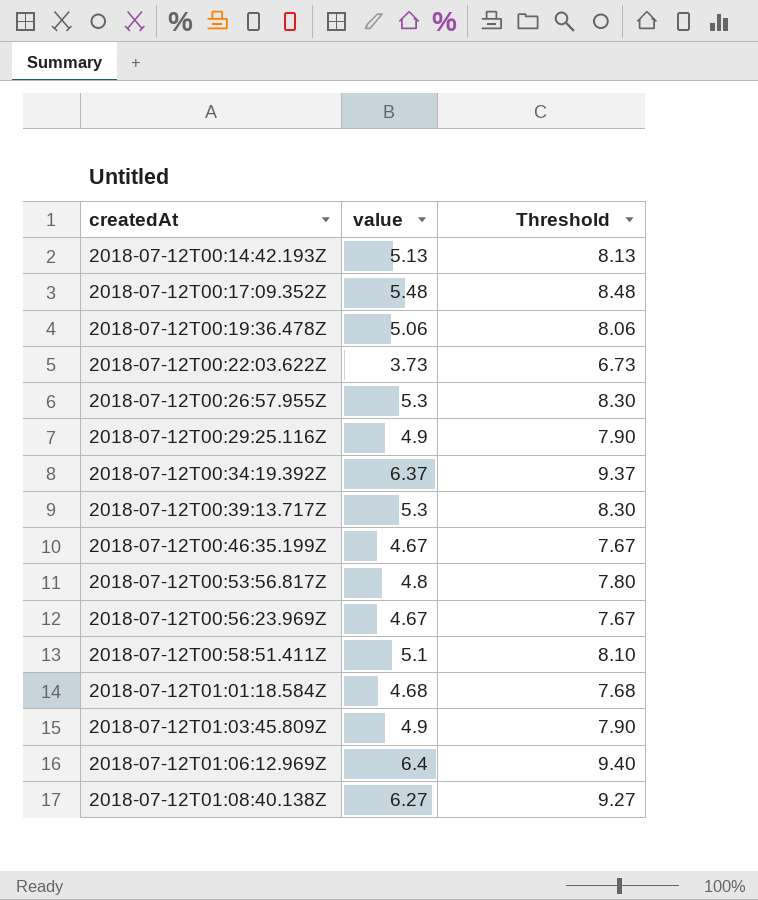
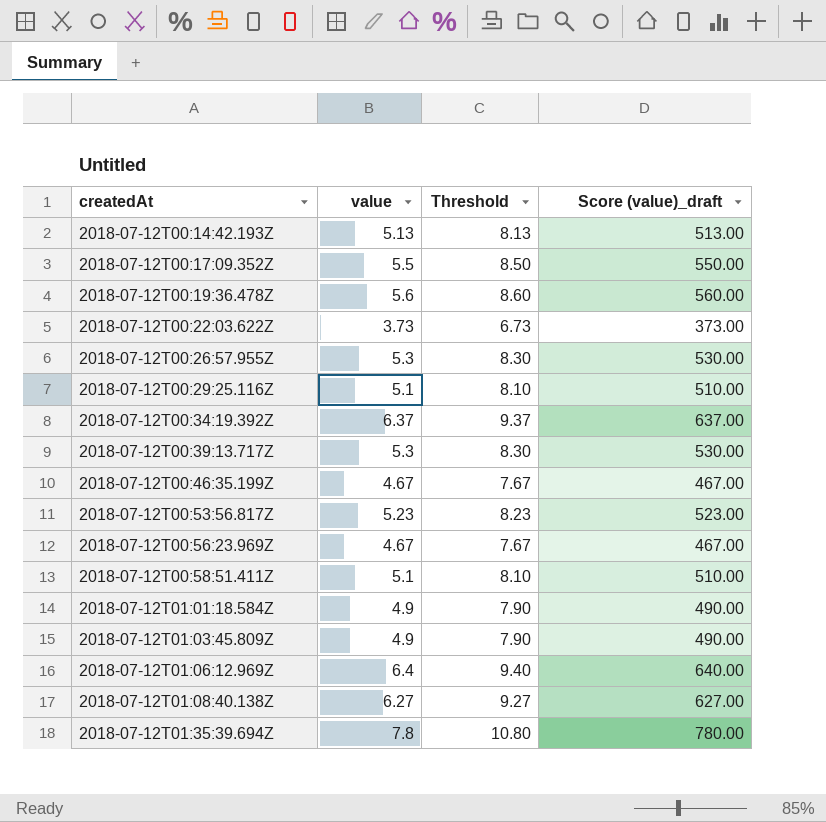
column Score (value)_draft | formula: none -> [value] * 100
2018-07-12T00:17:09.352Z | value: 5.48 -> 5.5
2018-07-12T00:17:09.352Z | Threshold: 8.48 -> 8.50
2018-07-12T00:19:36.478Z | value: 5.06 -> 5.6
2018-07-12T00:19:36.478Z | Threshold: 8.06 -> 8.60
2018-07-12T00:29:25.116Z | value: 4.9 -> 5.1
2018-07-12T00:29:25.116Z | Threshold: 7.90 -> 8.10
2018-07-12T00:53:56.817Z | value: 4.8 -> 5.23
2018-07-12T00:53:56.817Z | Threshold: 7.80 -> 8.23
2018-07-12T01:01:18.584Z | value: 4.68 -> 4.9
2018-07-12T01:01:18.584Z | Threshold: 7.68 -> 7.90
row 2018-07-12T01:35:39.694Z: none -> 7.8 | 10.80 | 780.00

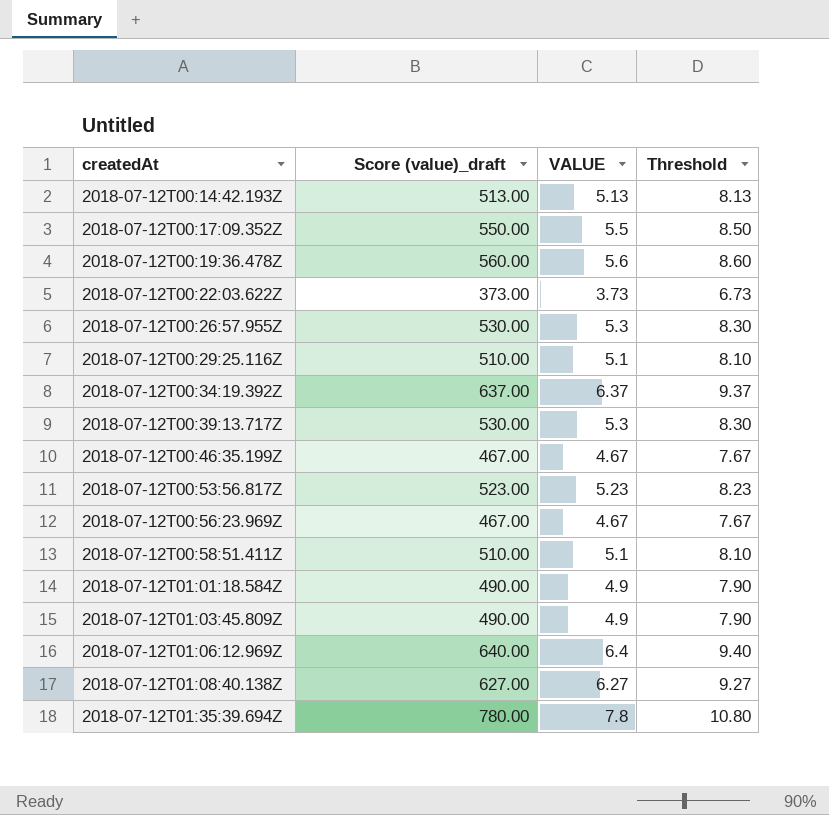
column Score (value)_draft | position: 4 -> 2
column name: value -> VALUE

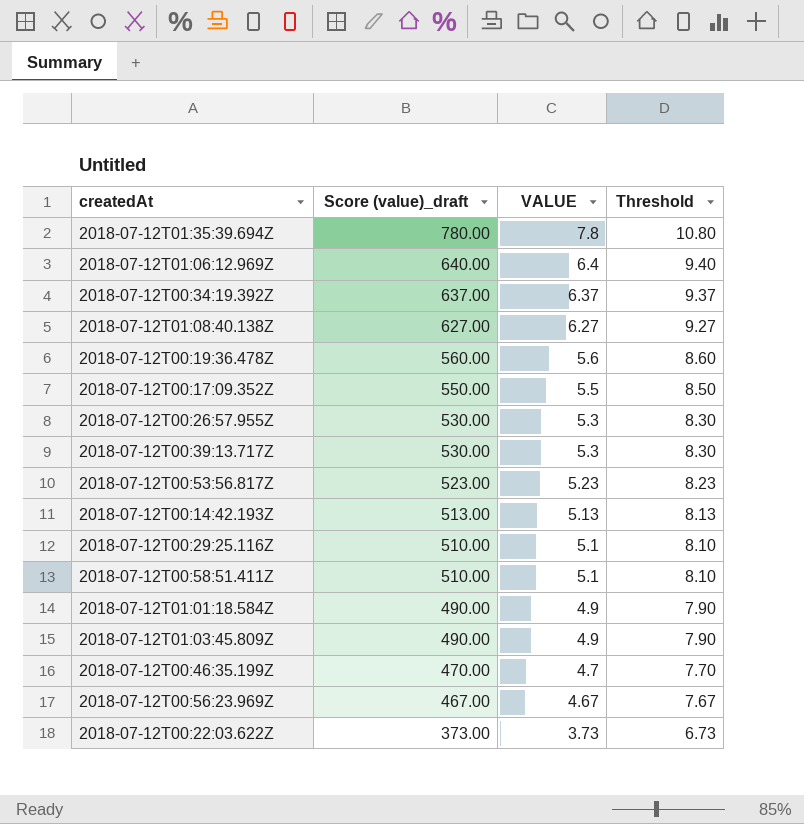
row order: createdAt ascending -> Score (value)_draft descending
2018-07-12T00:46:35.199Z | Score (value)_draft: 467.00 -> 470.00
2018-07-12T00:46:35.199Z | VALUE: 4.67 -> 4.7
2018-07-12T00:46:35.199Z | Threshold: 7.67 -> 7.70

